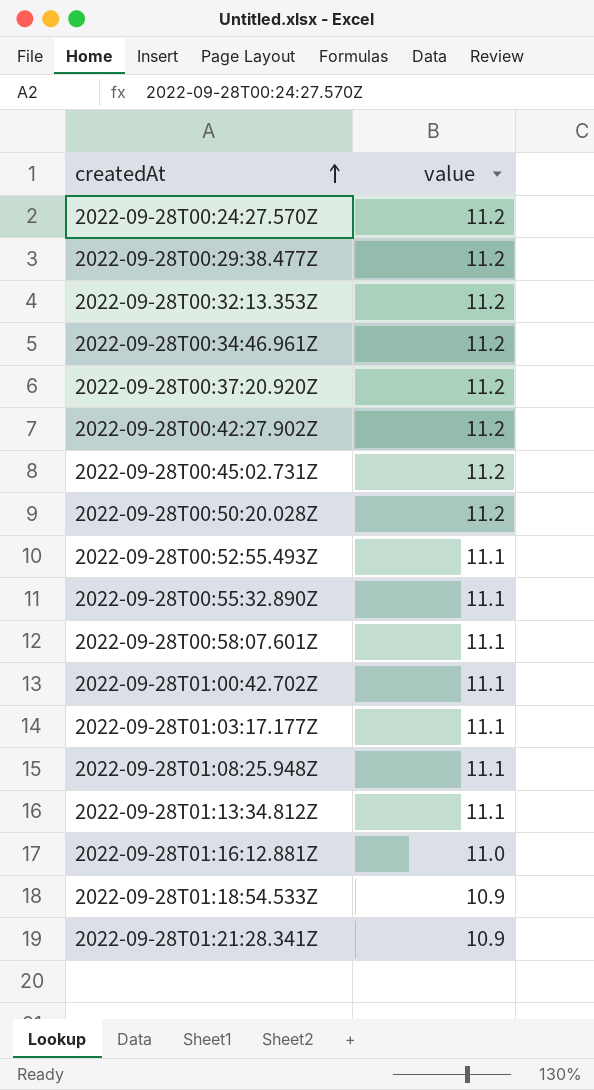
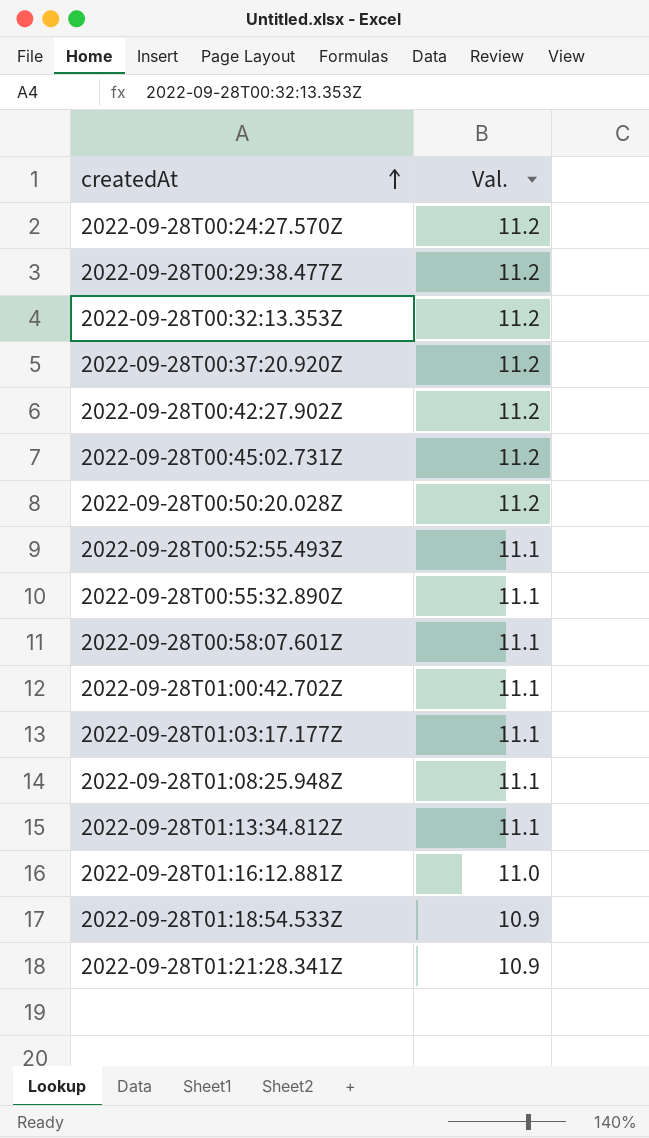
column name: value -> Val.
row 2022-09-28T00:34:46.961Z: 11.2 -> none

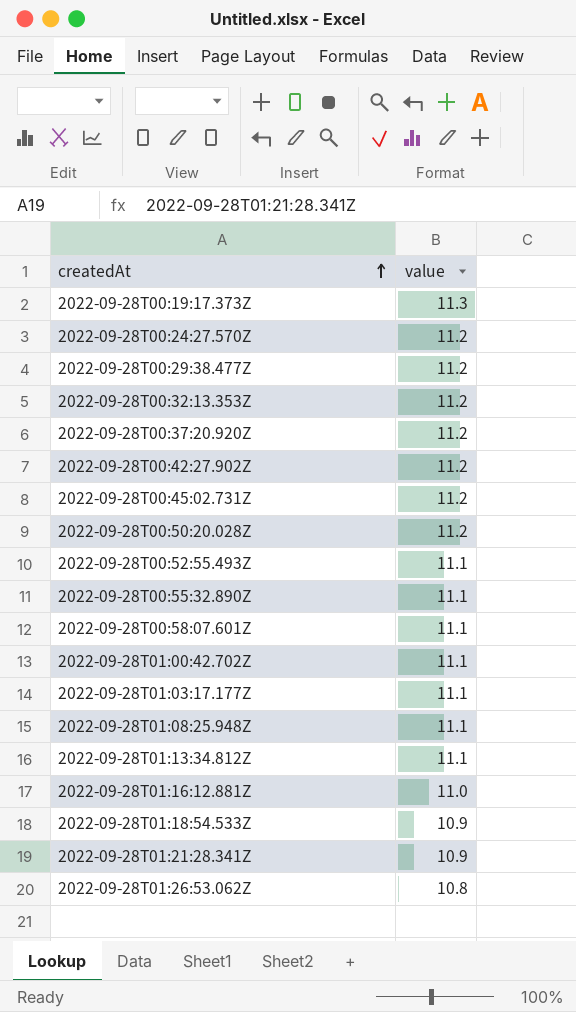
column name: Val. -> value
row 2022-09-28T00:19:17.373Z: none -> 11.3
row 2022-09-28T01:26:53.062Z: none -> 10.8

